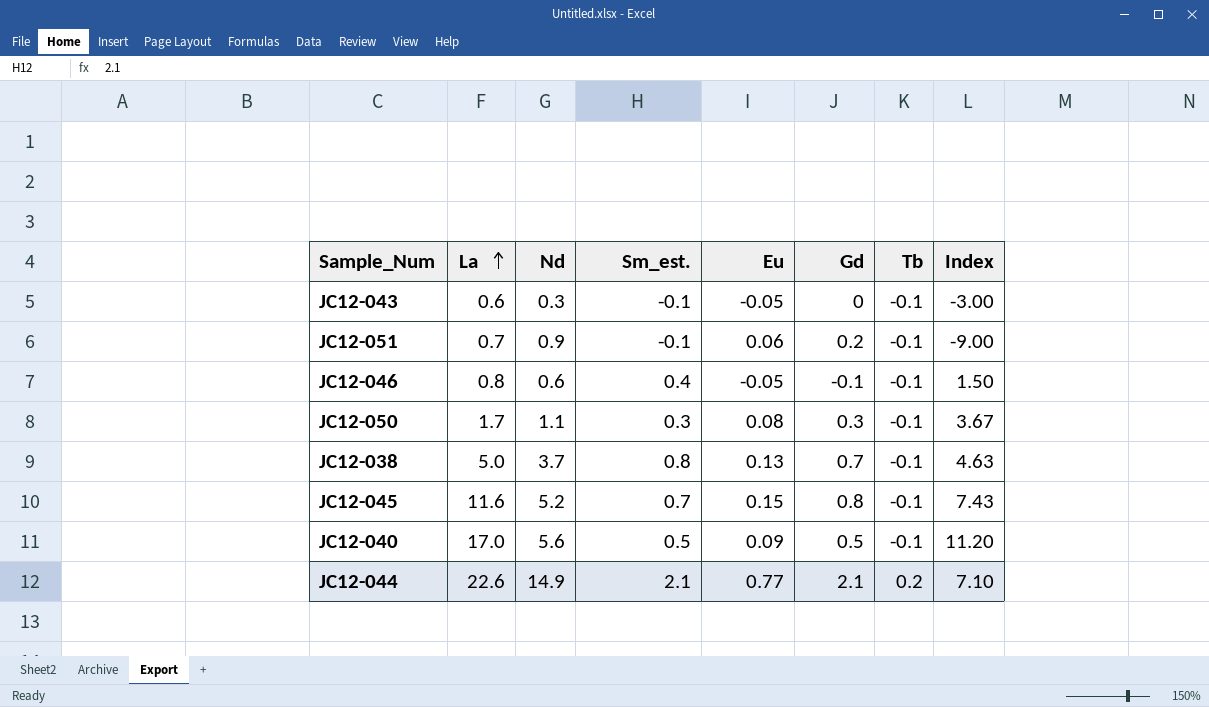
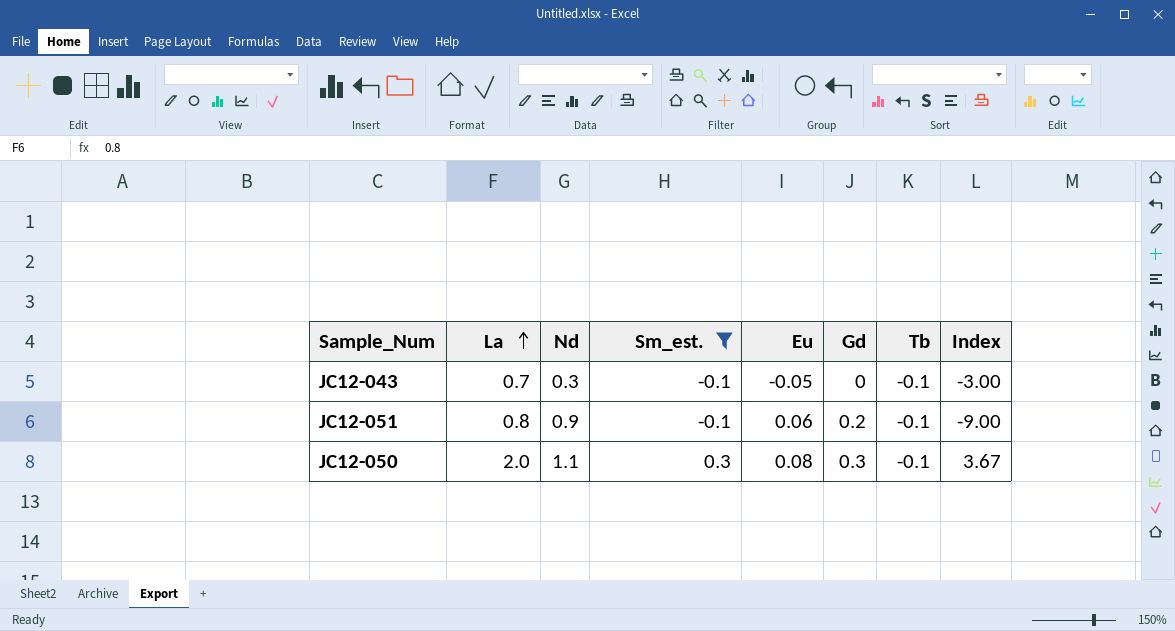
filter: none -> Sm_est. <= 0.3
JC12-043 | La: 0.6 -> 0.7
JC12-051 | La: 0.7 -> 0.8
JC12-050 | La: 1.7 -> 2.0

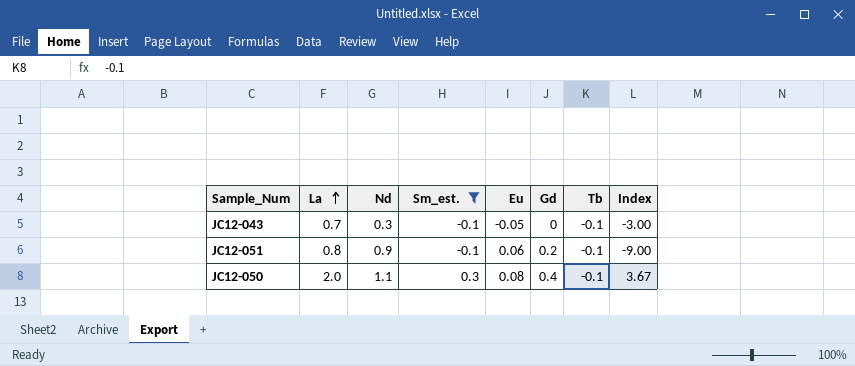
JC12-050 | Gd: 0.3 -> 0.4

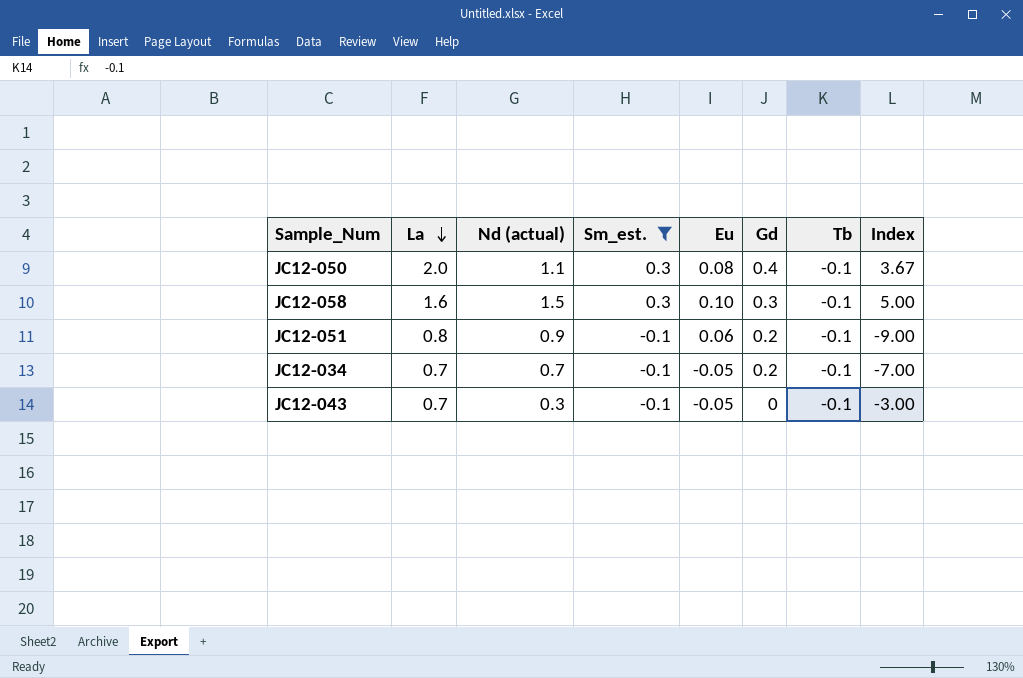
row order: La ascending -> La descending
column name: Nd -> Nd (actual)
row JC12-058: none -> 1.6 | 1.5 | 0.3 | 0.10 | 0.3 | -0.1 | 5.00
row JC12-034: none -> 0.7 | 0.7 | -0.1 | -0.05 | 0.2 | -0.1 | -7.00

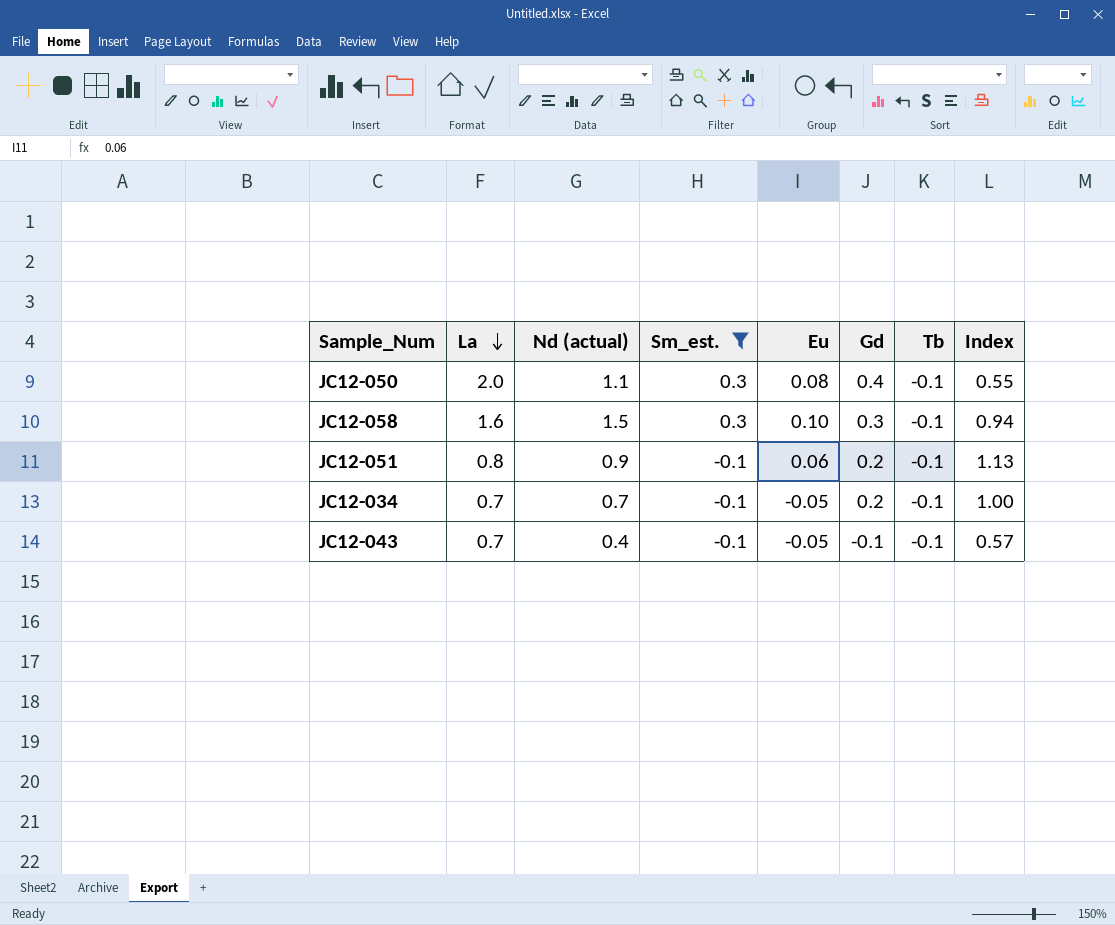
column Index | formula: [Nd (actual)] / [Sm_est.] -> [Nd (actual)] / [La]
JC12-043 | Nd (actual): 0.3 -> 0.4
JC12-043 | Gd: 0 -> -0.1

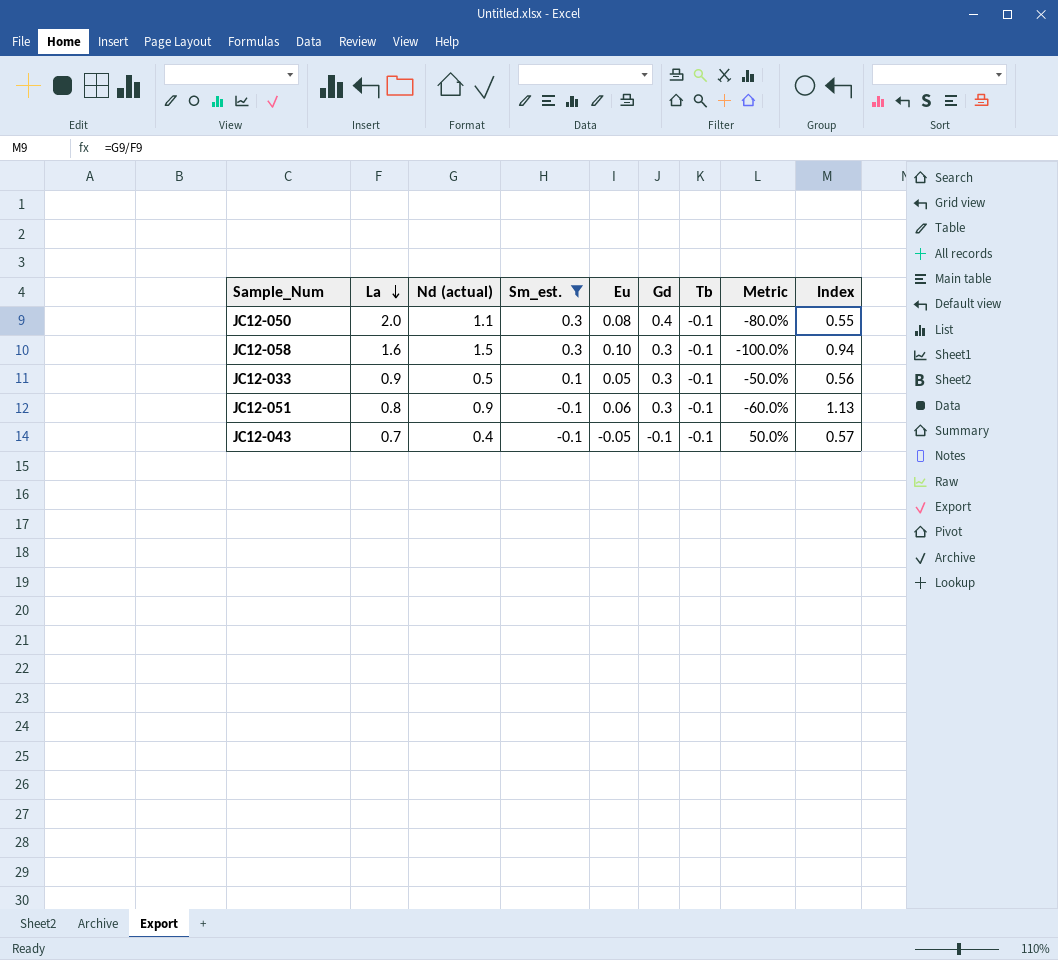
column Metric | formula: none -> [Eu] / [Tb]
row JC12-034: 0.7 | 0.7 | -0.1 | -0.05 | 0.2 | -0.1 | 1.00 -> none
row JC12-033: none -> 0.9 | 0.5 | 0.1 | 0.05 | 0.3 | -0.1 | -50.0% | 0.56
JC12-051 | Gd: 0.2 -> 0.3

